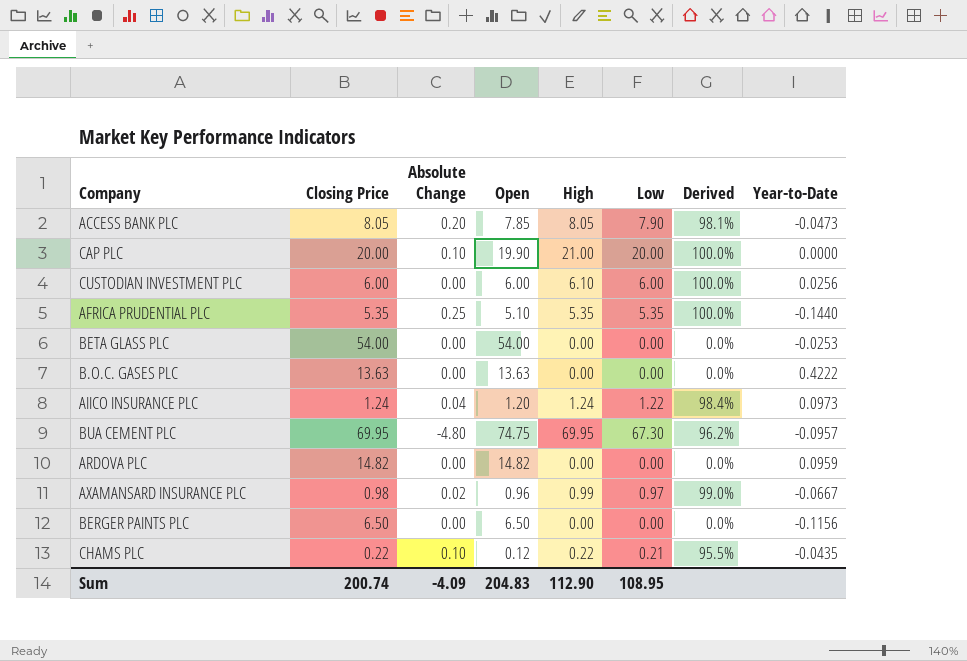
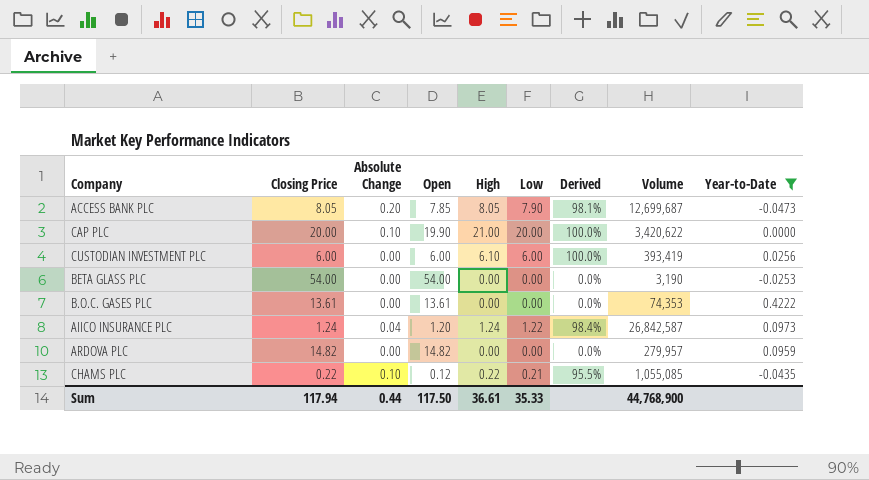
filter: none -> Year-to-Date >= -0.0473
column Volume | position: none -> 8
B.O.C. GASES PLC | Closing Price: 13.63 -> 13.61
B.O.C. GASES PLC | Open: 13.63 -> 13.61
Sum | Closing Price: 200.74 -> 117.94
Sum | Absolute Change: -4.09 -> 0.44
Sum | Open: 204.83 -> 117.50
Sum | High: 112.90 -> 36.61
Sum | Low: 108.95 -> 35.33

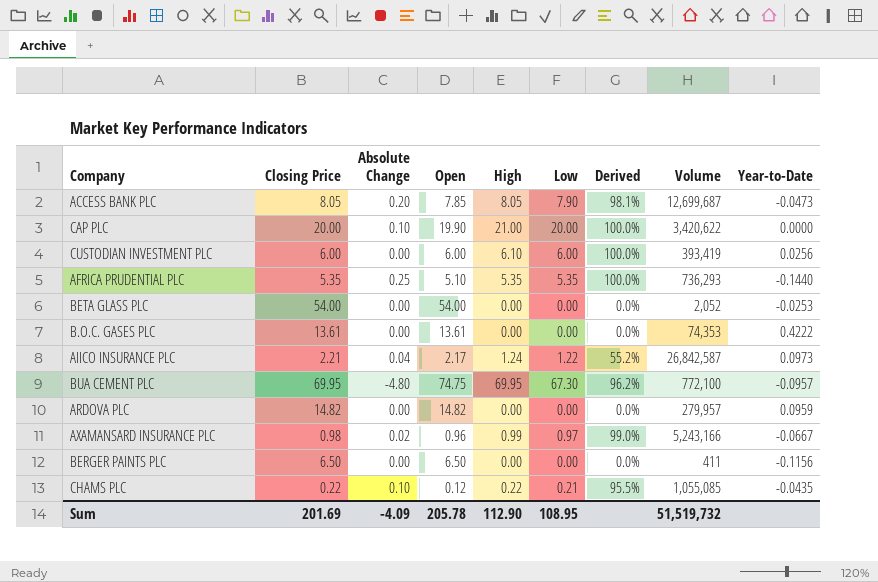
filter: Year-to-Date >= -0.0473 -> none
BETA GLASS PLC | Volume: 3,190 -> 2,052
AIICO INSURANCE PLC | Closing Price: 1.24 -> 2.21
AIICO INSURANCE PLC | Open: 1.20 -> 2.17
AIICO INSURANCE PLC | Derived: 98.4% -> 55.2%
Sum | Closing Price: 117.94 -> 201.69
Sum | Absolute Change: 0.44 -> -4.09
Sum | Open: 117.50 -> 205.78
Sum | High: 36.61 -> 112.90
Sum | Low: 35.33 -> 108.95
Sum | Volume: 44,768,900 -> 51,519,732

